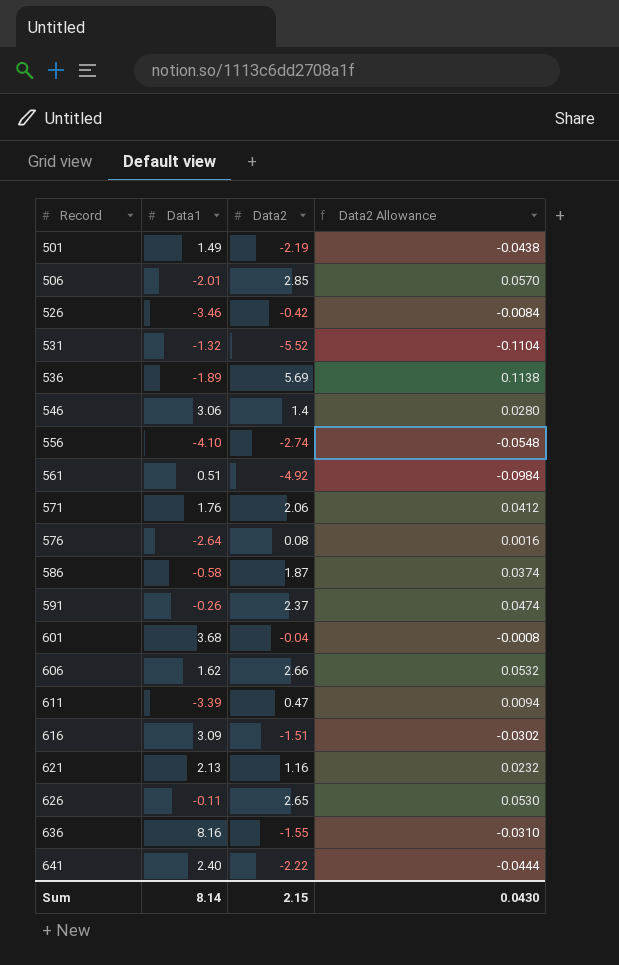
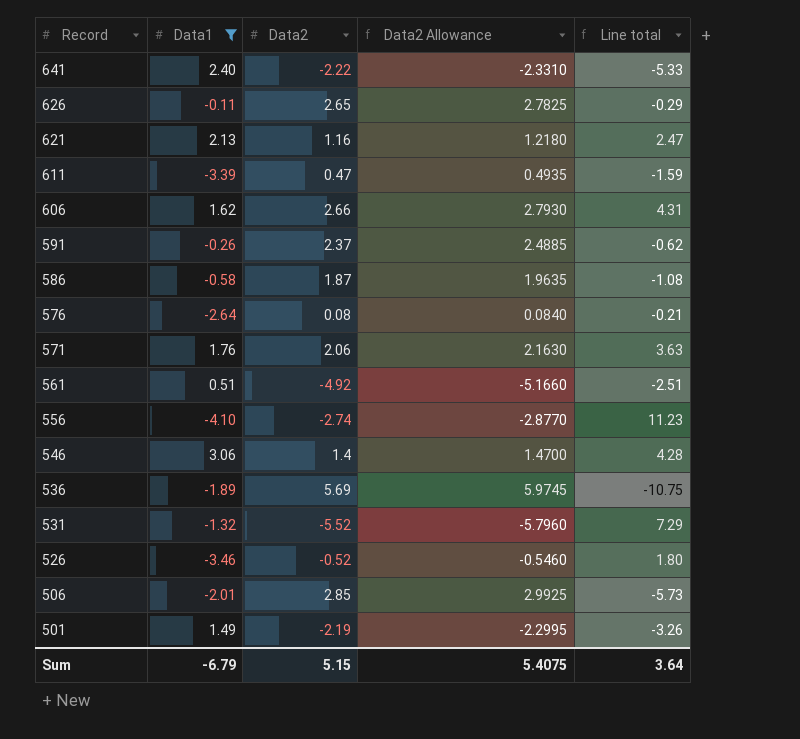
filter: none -> Data1 <= 3.06
row order: Record ascending -> Record descending
column Data2 Allowance | formula: [Data2] * 0.02 -> [Data2] * 1.05
column Line total | formula: none -> [Data1] * [Data2]
526 | Data2: -0.42 -> -0.52
Sum | Data1: 8.14 -> -6.79
Sum | Data2: 2.15 -> 5.15
Sum | Data2 Allowance: 0.0430 -> 5.4075

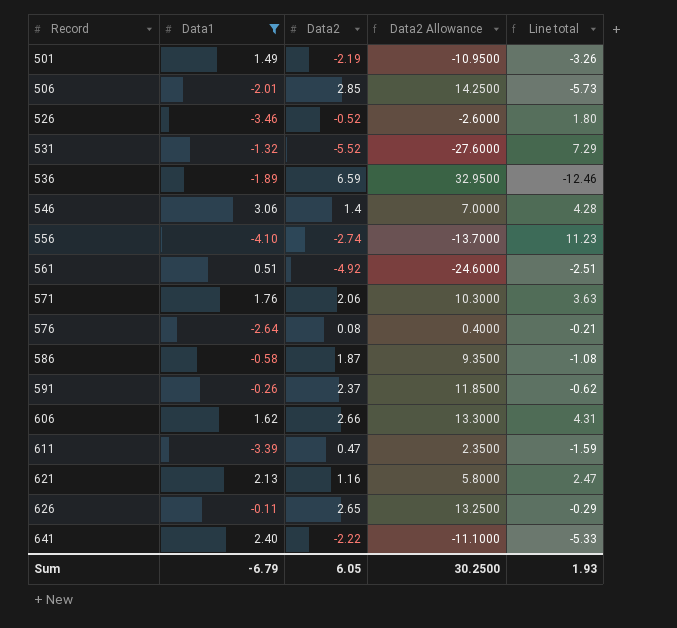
row order: Record descending -> Record ascending
column Data2 Allowance | formula: [Data2] * 1.05 -> [Data2] * 5
536 | Data2: 5.69 -> 6.59
536 | Line total: -10.75 -> -12.46
Sum | Data2: 5.15 -> 6.05
Sum | Data2 Allowance: 5.4075 -> 30.2500
Sum | Line total: 3.64 -> 1.93

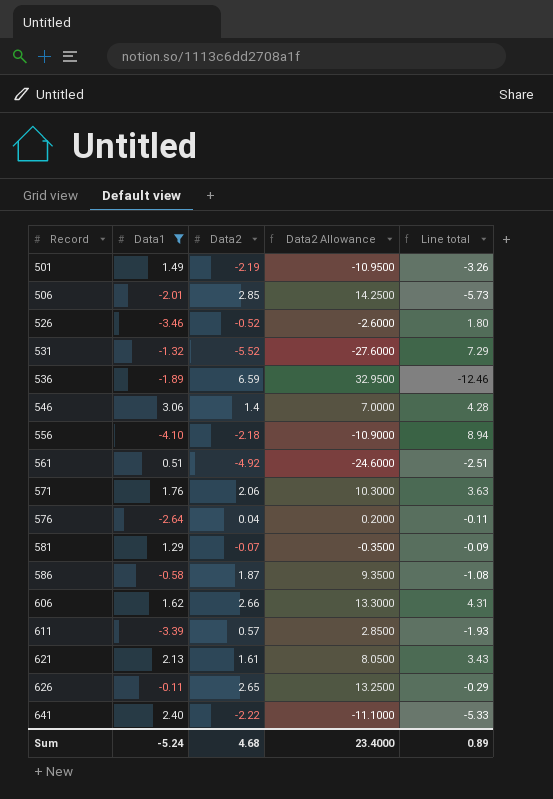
row 591: -0.26 | 2.37 | 11.8500 | -0.62 -> none
556 | Data2: -2.74 -> -2.18
556 | Data2 Allowance: -13.7000 -> -10.9000
556 | Line total: 11.23 -> 8.94
576 | Data2: 0.08 -> 0.04
576 | Data2 Allowance: 0.4000 -> 0.2000
576 | Line total: -0.21 -> -0.11
row 581: none -> 1.29 | -0.07 | -0.3500 | -0.09
611 | Data2: 0.47 -> 0.57
611 | Data2 Allowance: 2.3500 -> 2.8500
611 | Line total: -1.59 -> -1.93
621 | Data2: 1.16 -> 1.61
621 | Data2 Allowance: 5.8000 -> 8.0500
621 | Line total: 2.47 -> 3.43
Sum | Data1: -6.79 -> -5.24
Sum | Data2: 6.05 -> 4.68
Sum | Data2 Allowance: 30.2500 -> 23.4000
Sum | Line total: 1.93 -> 0.89

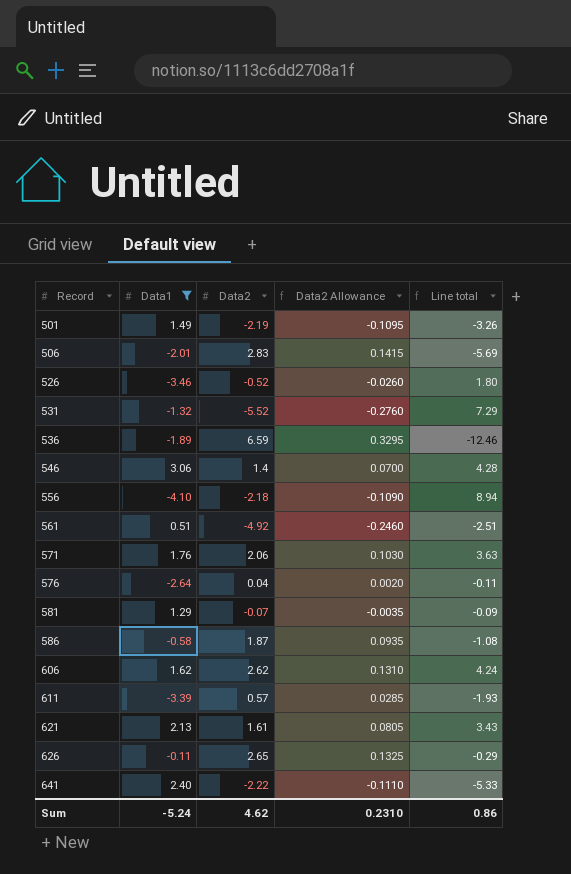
column Data2 Allowance | formula: [Data2] * 5 -> [Data2] * 0.05
506 | Data2: 2.85 -> 2.83
506 | Line total: -5.73 -> -5.69
606 | Data2: 2.66 -> 2.62
606 | Line total: 4.31 -> 4.24
Sum | Data2: 4.68 -> 4.62
Sum | Data2 Allowance: 23.4000 -> 0.2310
Sum | Line total: 0.89 -> 0.86

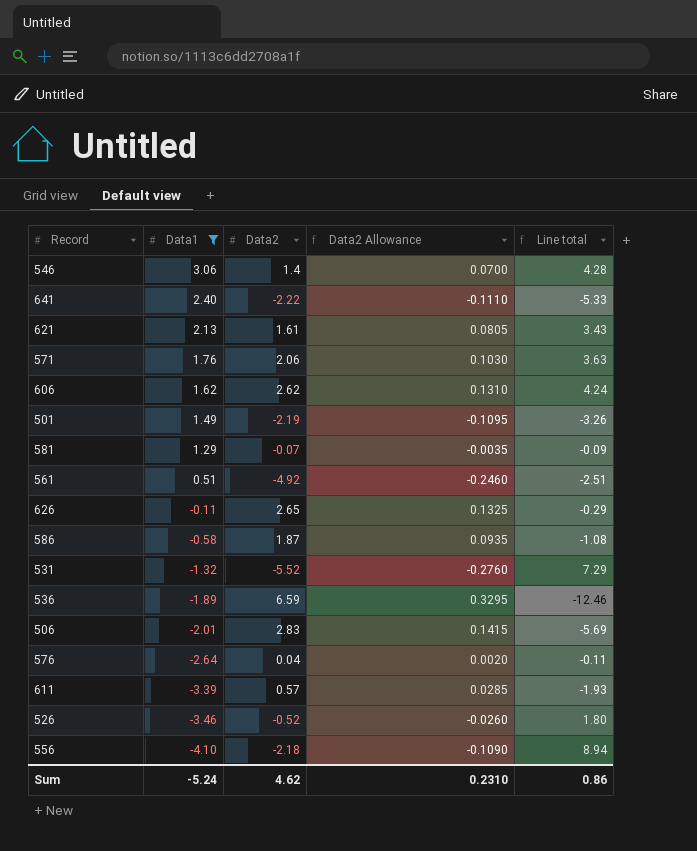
row order: Record ascending -> Data1 descending

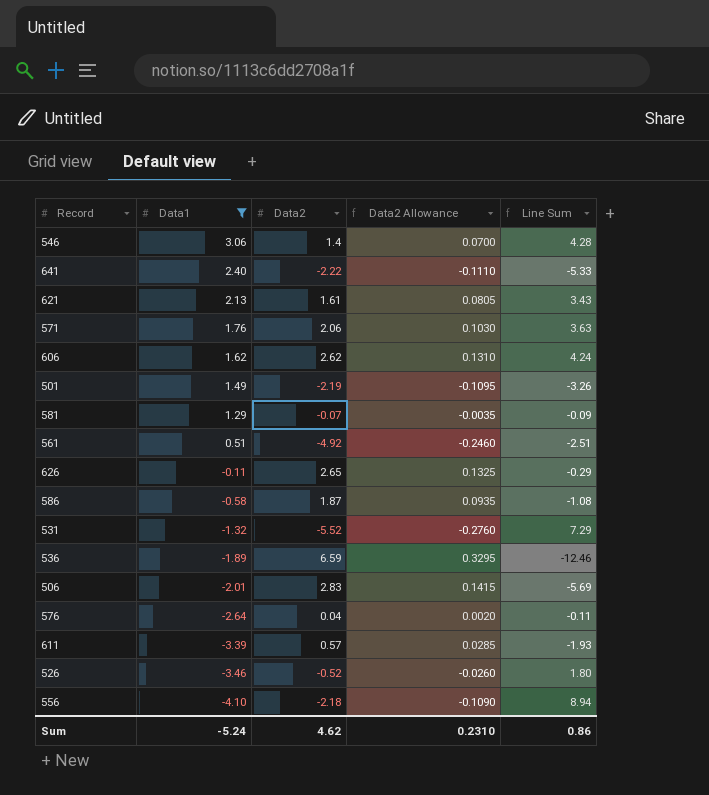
column name: Line total -> Line Sum

